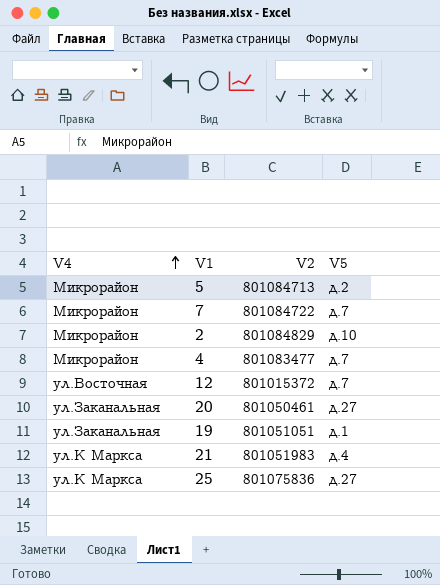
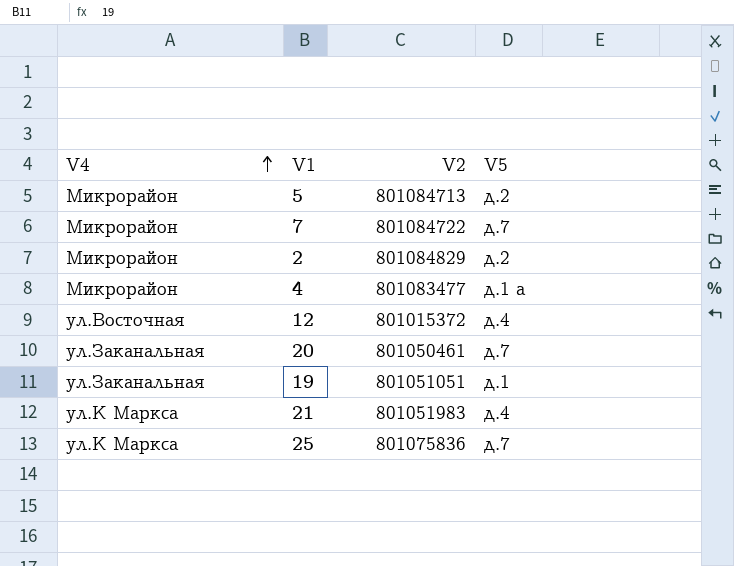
2 | V5: д.10 -> д.2
4 | V5: д.7 -> д.1 а
12 | V5: д.7 -> д.4
20 | V5: д.27 -> д.7
25 | V5: д.27 -> д.7

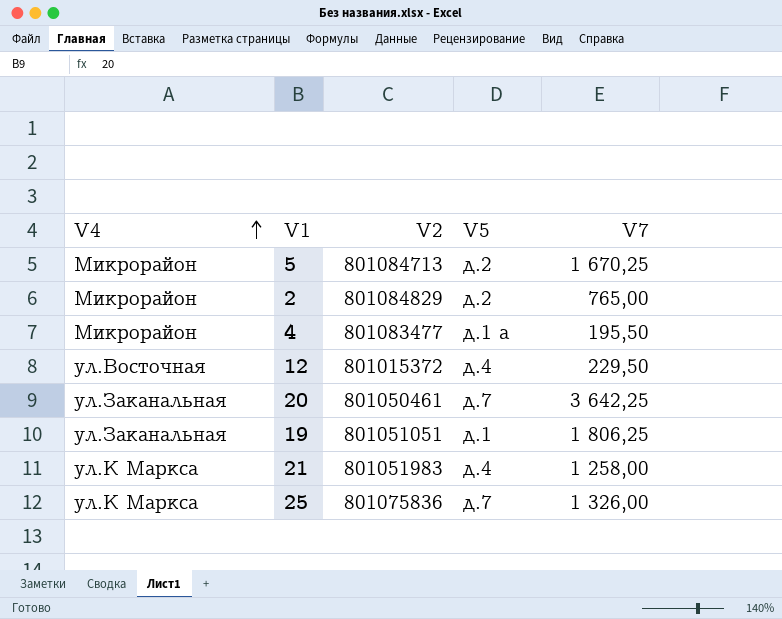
column V7 | position: none -> 5
row 7: Микрорайон | 801084722 | д.7 -> none

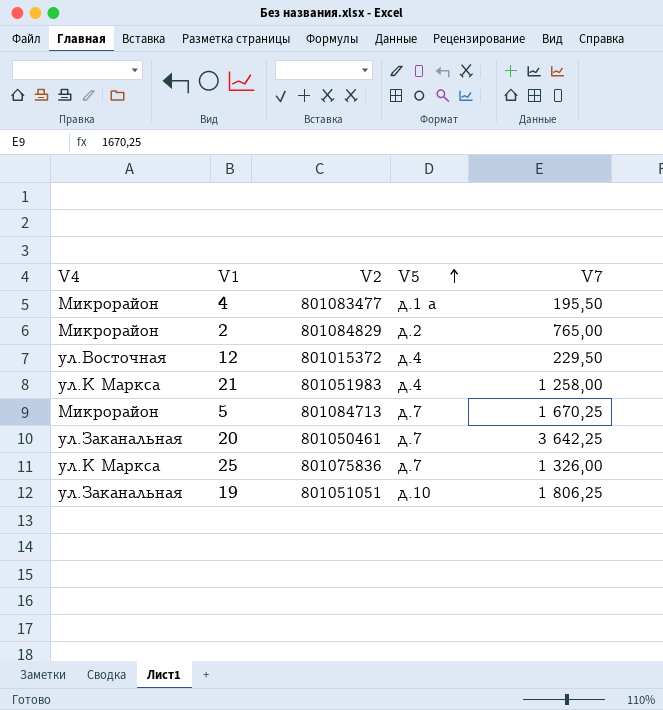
row order: V4 ascending -> V5 ascending
5 | V5: д.2 -> д.7
19 | V5: д.1 -> д.10

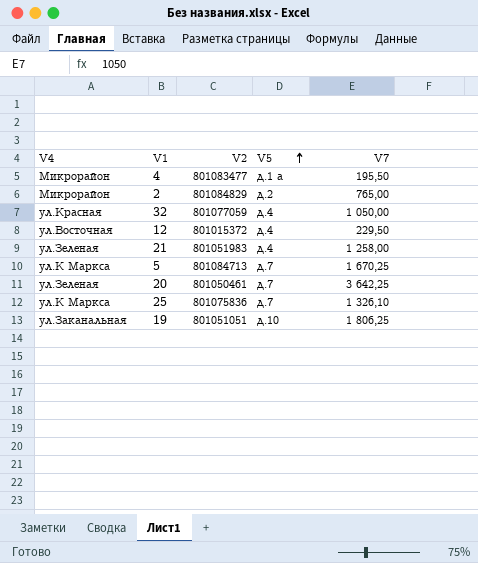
row 32: none -> ул.Красная | 801077059 | д.4 | 1 050,00
21 | V4: ул.К Маркса -> ул.Зеленая
5 | V4: Микрорайон -> ул.К Маркса
20 | V4: ул.Заканальная -> ул.Зеленая
25 | V7: 1 326,00 -> 1 326,10

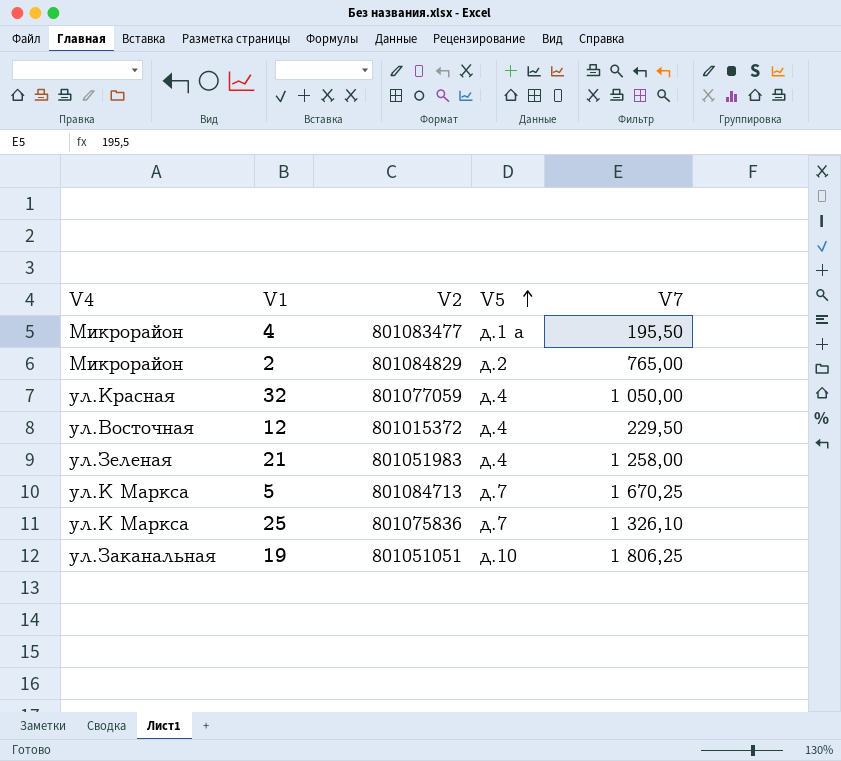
row 20: ул.Зеленая | 801050461 | д.7 | 3 642,25 -> none

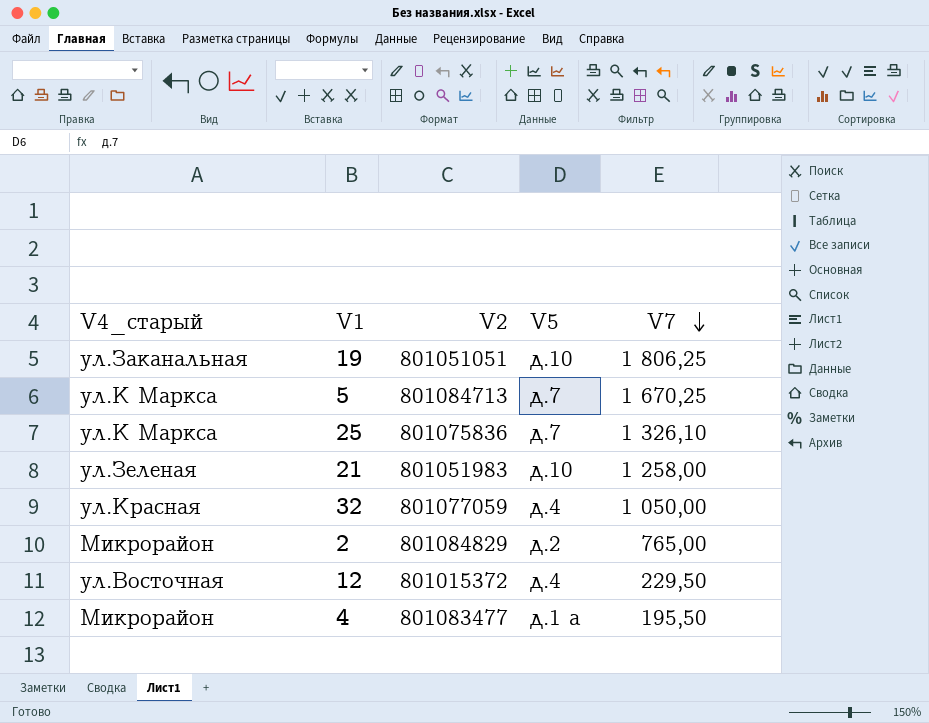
row order: V5 ascending -> V7 descending
column name: V4 -> V4_старый
21 | V5: д.4 -> д.10

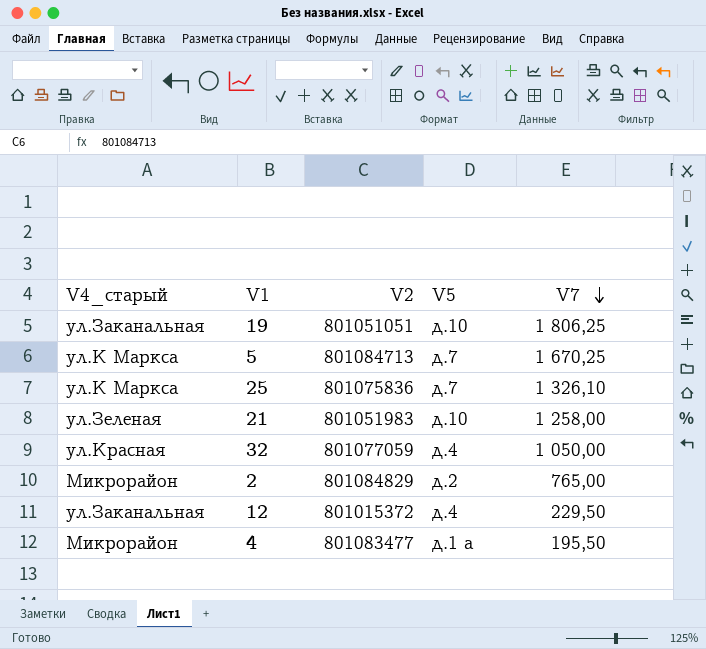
12 | V4_старый: ул.Восточная -> ул.Заканальная

